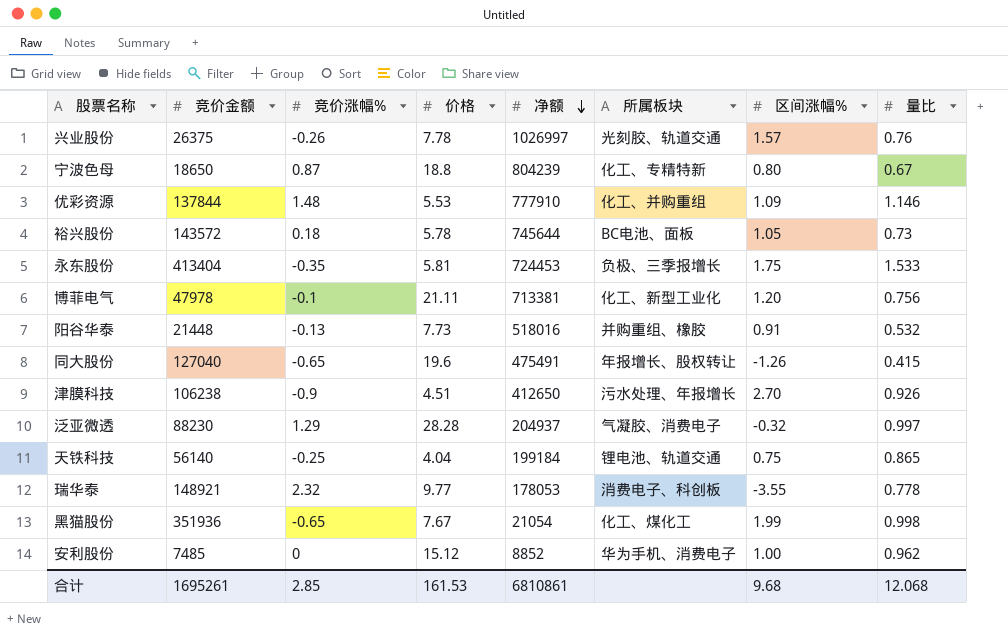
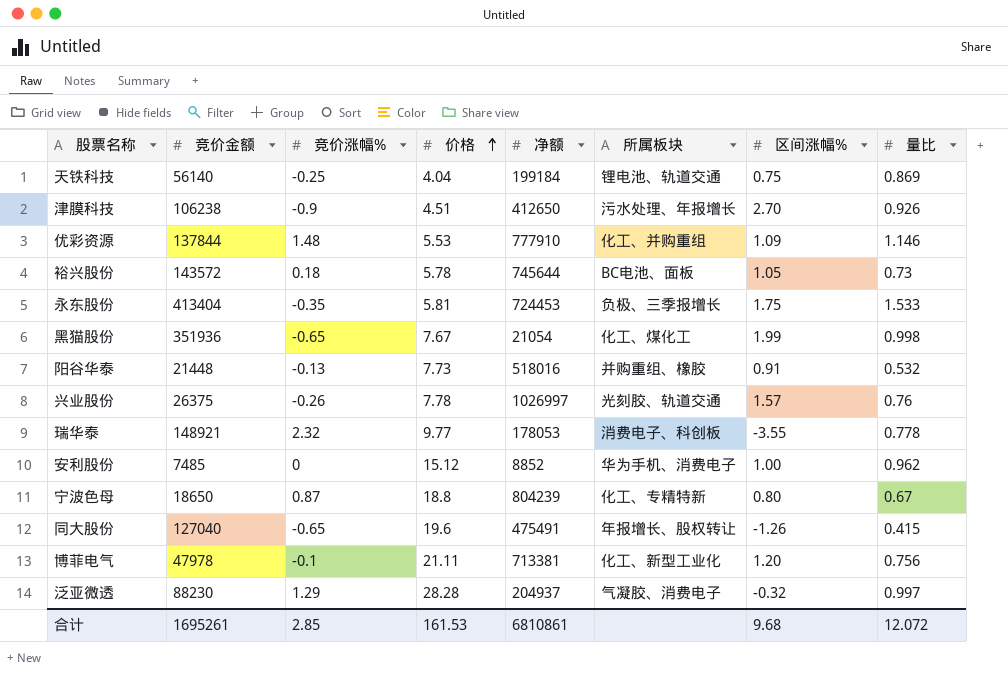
row order: 净额 descending -> 价格 ascending
天铁科技 | 量比: 0.865 -> 0.869
合计 | 量比: 12.068 -> 12.072

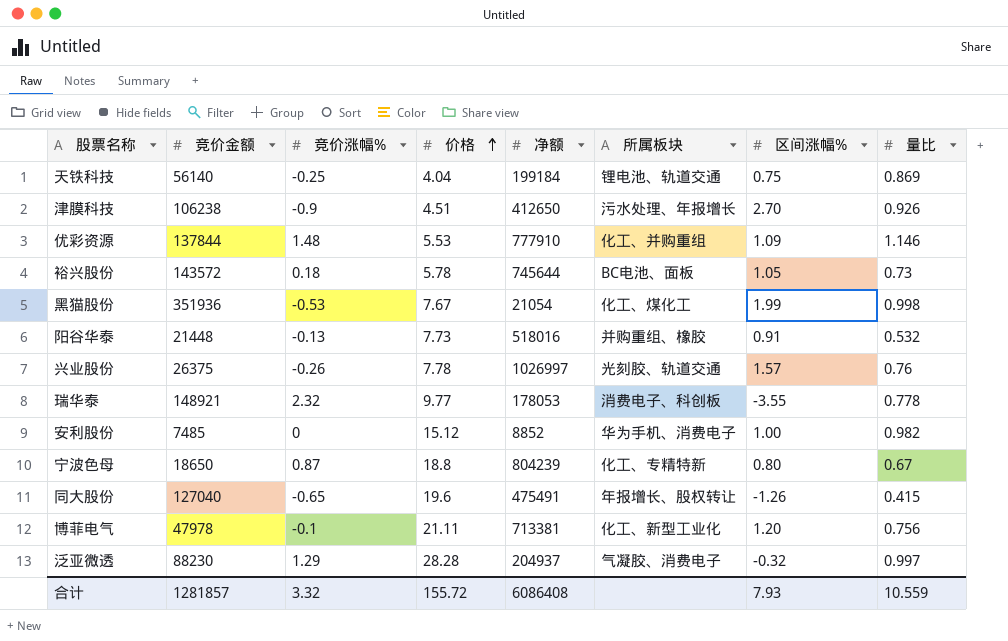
row 永东股份: 413404 | -0.35 | 5.81 | 724453 | 负极、三季报增长 | 1.75 | 1.533 -> none
黑猫股份 | 竞价涨幅%: -0.65 -> -0.53
安利股份 | 量比: 0.962 -> 0.982
合计 | 竞价金额: 1695261 -> 1281857
合计 | 竞价涨幅%: 2.85 -> 3.32
合计 | 价格: 161.53 -> 155.72
合计 | 净额: 6810861 -> 6086408
合计 | 区间涨幅%: 9.68 -> 7.93
合计 | 量比: 12.072 -> 10.559

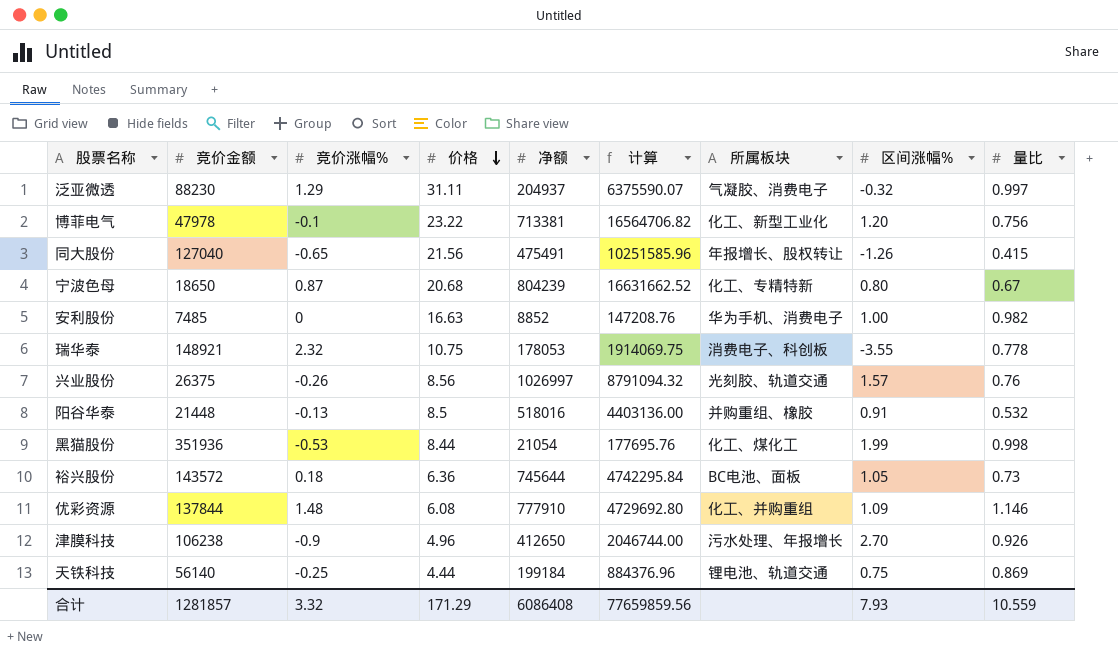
row order: 价格 ascending -> 价格 descending
column 计算 | formula: none -> [价格] * [净额]
泛亚微透 | 价格: 28.28 -> 31.11
博菲电气 | 价格: 21.11 -> 23.22
同大股份 | 价格: 19.6 -> 21.56
宁波色母 | 价格: 18.8 -> 20.68
安利股份 | 价格: 15.12 -> 16.63
瑞华泰 | 价格: 9.77 -> 10.75
兴业股份 | 价格: 7.78 -> 8.56
阳谷华泰 | 价格: 7.73 -> 8.5
黑猫股份 | 价格: 7.67 -> 8.44
裕兴股份 | 价格: 5.78 -> 6.36
优彩资源 | 价格: 5.53 -> 6.08
津膜科技 | 价格: 4.51 -> 4.96
天铁科技 | 价格: 4.04 -> 4.44
合计 | 价格: 155.72 -> 171.29

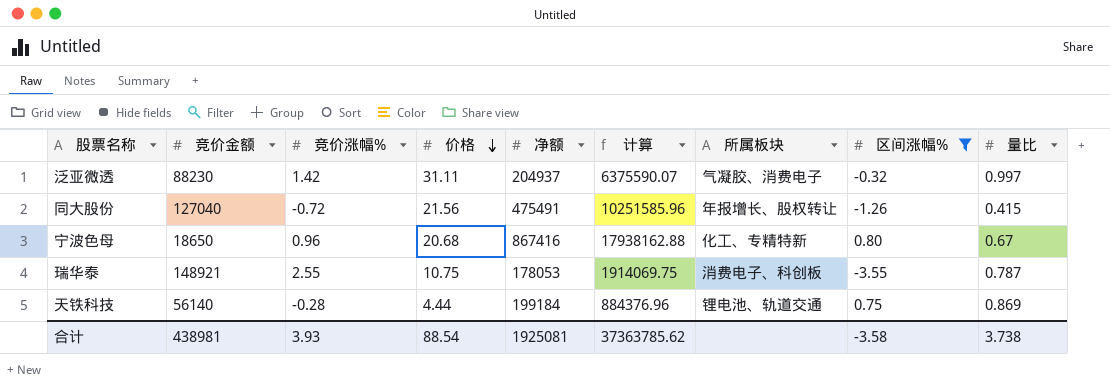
filter: none -> 区间涨幅% <= 0.80
泛亚微透 | 竞价涨幅%: 1.29 -> 1.42
同大股份 | 竞价涨幅%: -0.65 -> -0.72
宁波色母 | 竞价涨幅%: 0.87 -> 0.96
宁波色母 | 净额: 804239 -> 867416
宁波色母 | 计算: 16631662.52 -> 17938162.88
瑞华泰 | 竞价涨幅%: 2.32 -> 2.55
瑞华泰 | 量比: 0.778 -> 0.787
天铁科技 | 竞价涨幅%: -0.25 -> -0.28
合计 | 竞价金额: 1281857 -> 438981
合计 | 竞价涨幅%: 3.32 -> 3.93
合计 | 价格: 171.29 -> 88.54
合计 | 净额: 6086408 -> 1925081
合计 | 计算: 77659859.56 -> 37363785.62
合计 | 区间涨幅%: 7.93 -> -3.58
合计 | 量比: 10.559 -> 3.738

